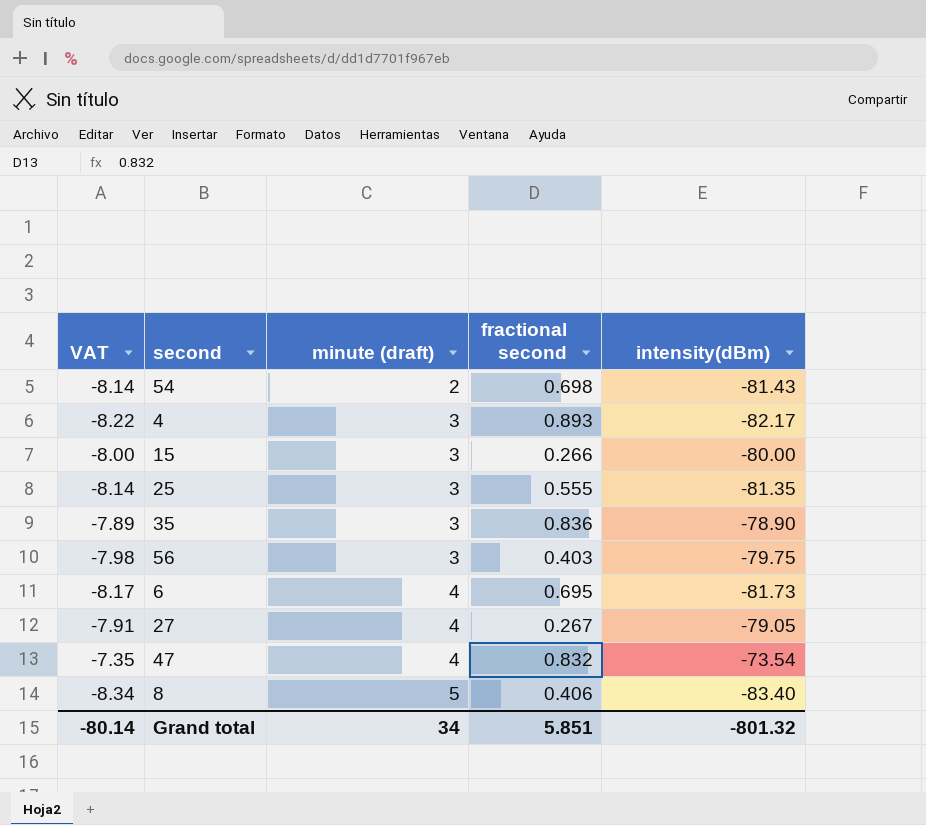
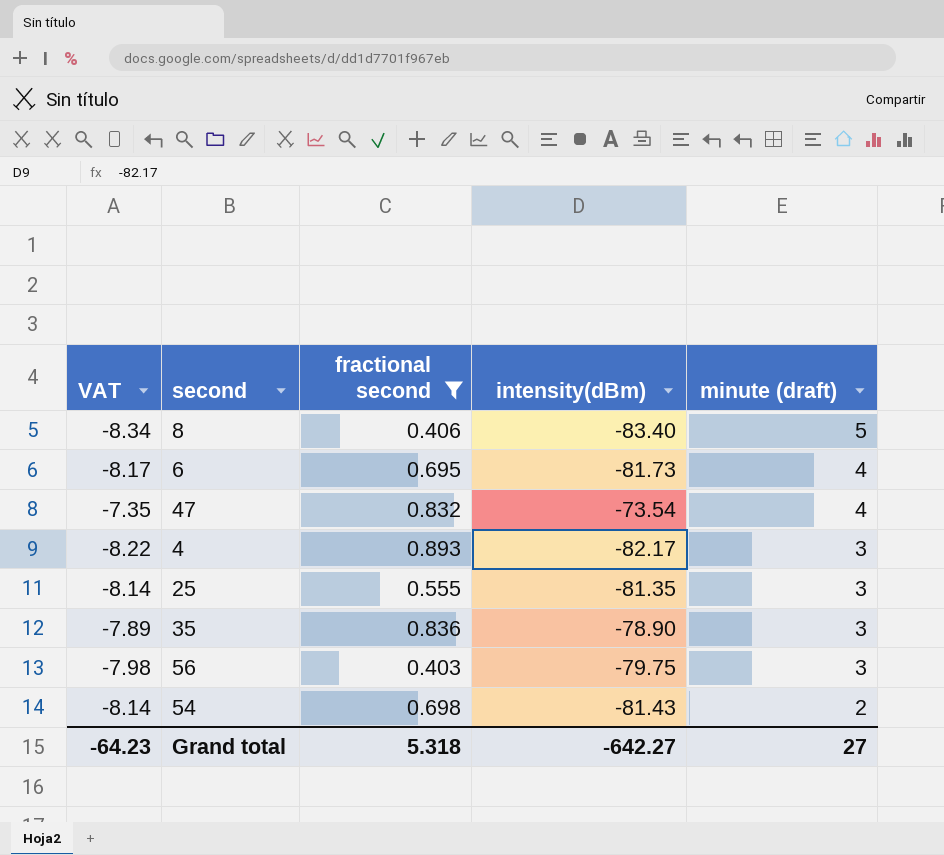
filter: none -> fractional second >= 0.403
row order: minute (draft) ascending -> minute (draft) descending
column minute (draft) | position: 3 -> 5
Grand total | VAT: -80.14 -> -64.23
Grand total | fractional second: 5.851 -> 5.318
Grand total | intensity(dBm): -801.32 -> -642.27
Grand total | minute (draft): 34 -> 27

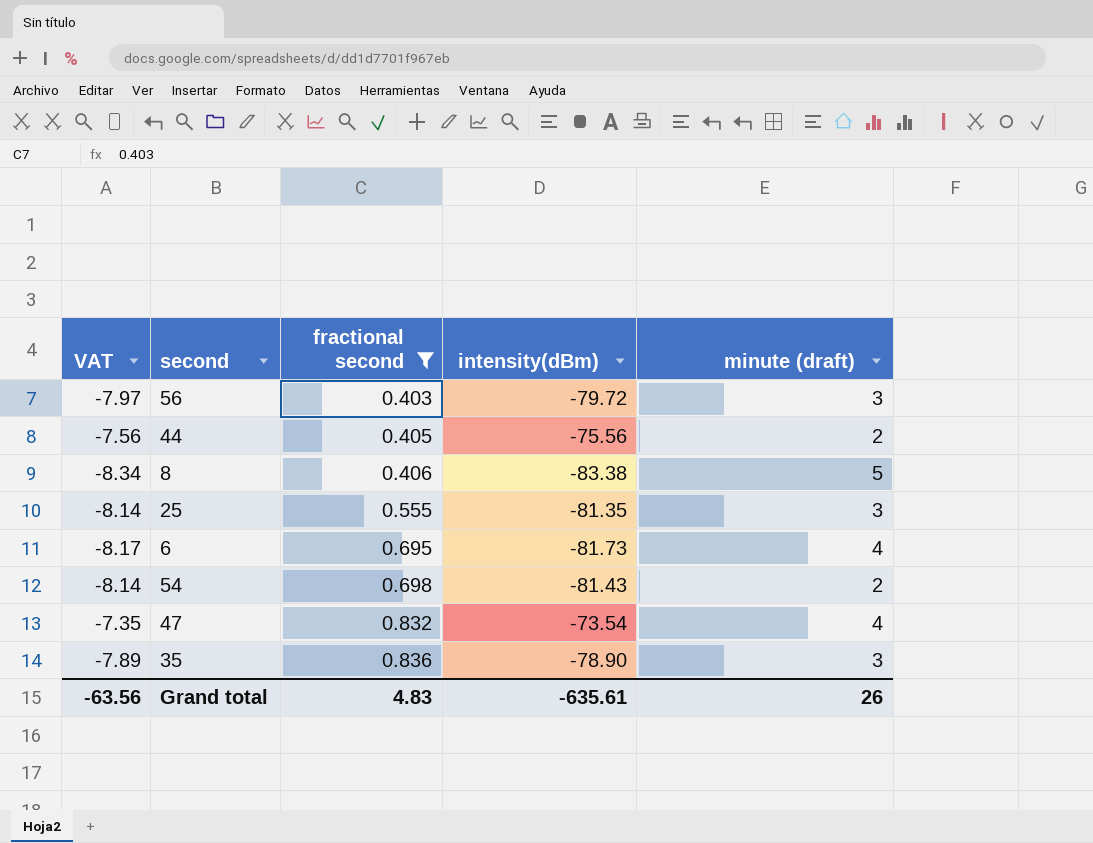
row order: minute (draft) descending -> fractional second ascending
row 4: -8.22 | 0.893 | -82.17 | 3 -> none
56 | VAT: -7.98 -> -7.97
56 | intensity(dBm): -79.75 -> -79.72
row 44: none -> -7.56 | 0.405 | -75.56 | 2
8 | intensity(dBm): -83.40 -> -83.38
Grand total | VAT: -64.23 -> -63.56
Grand total | fractional second: 5.318 -> 4.83
Grand total | intensity(dBm): -642.27 -> -635.61
Grand total | minute (draft): 27 -> 26

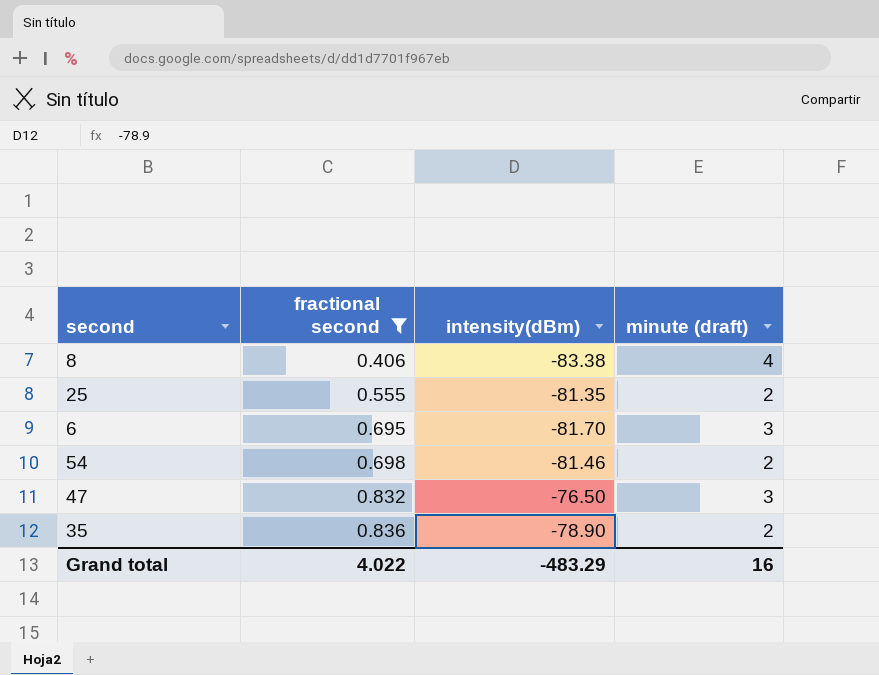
column VAT | formula: [intensity(dBm)] * 0.1 -> none
row 56: -7.97 | 0.403 | -79.72 | 3 -> none
row 44: -7.56 | 0.405 | -75.56 | 2 -> none
8 | minute (draft): 5 -> 4
25 | minute (draft): 3 -> 2
6 | intensity(dBm): -81.73 -> -81.70
6 | minute (draft): 4 -> 3
54 | intensity(dBm): -81.43 -> -81.46
47 | intensity(dBm): -73.54 -> -76.50
47 | minute (draft): 4 -> 3
35 | minute (draft): 3 -> 2
Grand total | fractional second: 4.83 -> 4.022
Grand total | intensity(dBm): -635.61 -> -483.29
Grand total | minute (draft): 26 -> 16

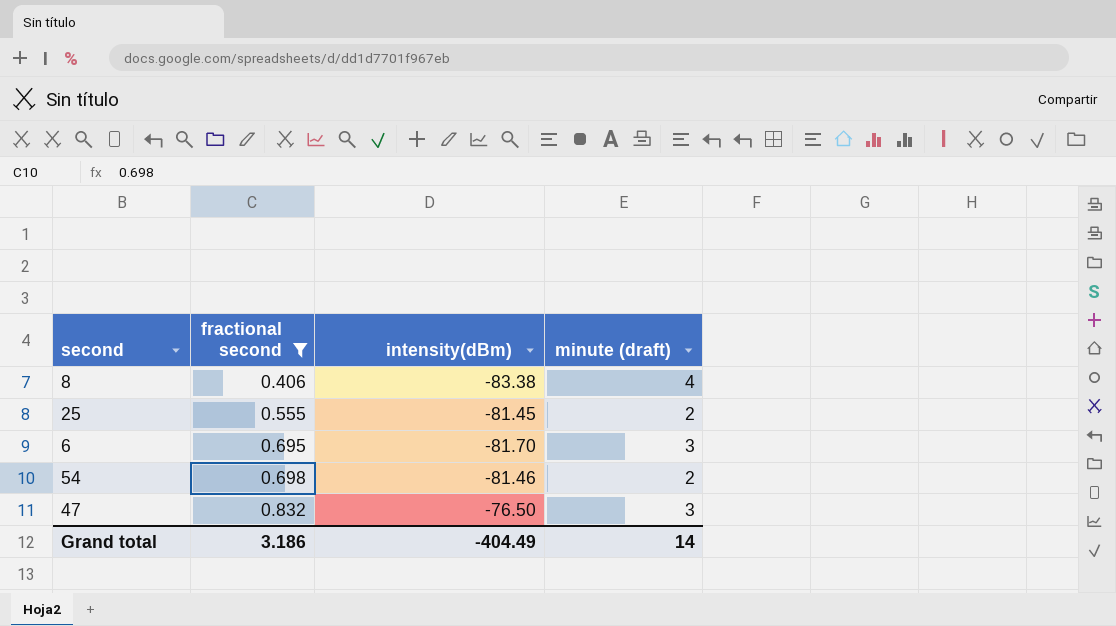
row 35: 0.836 | -78.90 | 2 -> none
25 | intensity(dBm): -81.35 -> -81.45
Grand total | fractional second: 4.022 -> 3.186
Grand total | intensity(dBm): -483.29 -> -404.49
Grand total | minute (draft): 16 -> 14

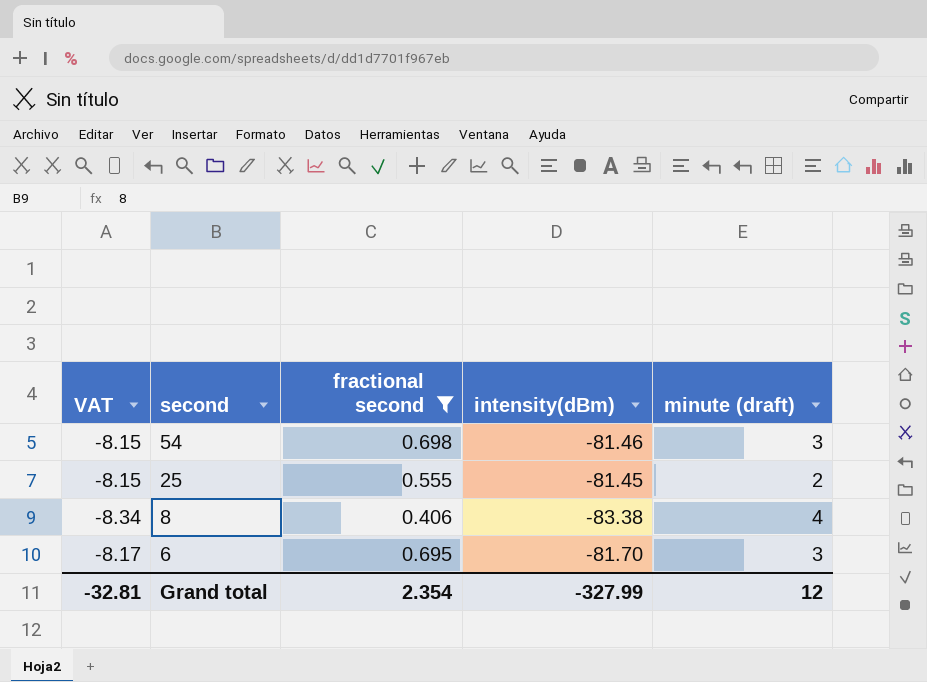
row order: fractional second ascending -> second descending
column VAT | formula: none -> [intensity(dBm)] * 0.1
row 47: 0.832 | -76.50 | 3 -> none
54 | minute (draft): 2 -> 3
Grand total | fractional second: 3.186 -> 2.354
Grand total | intensity(dBm): -404.49 -> -327.99
Grand total | minute (draft): 14 -> 12

